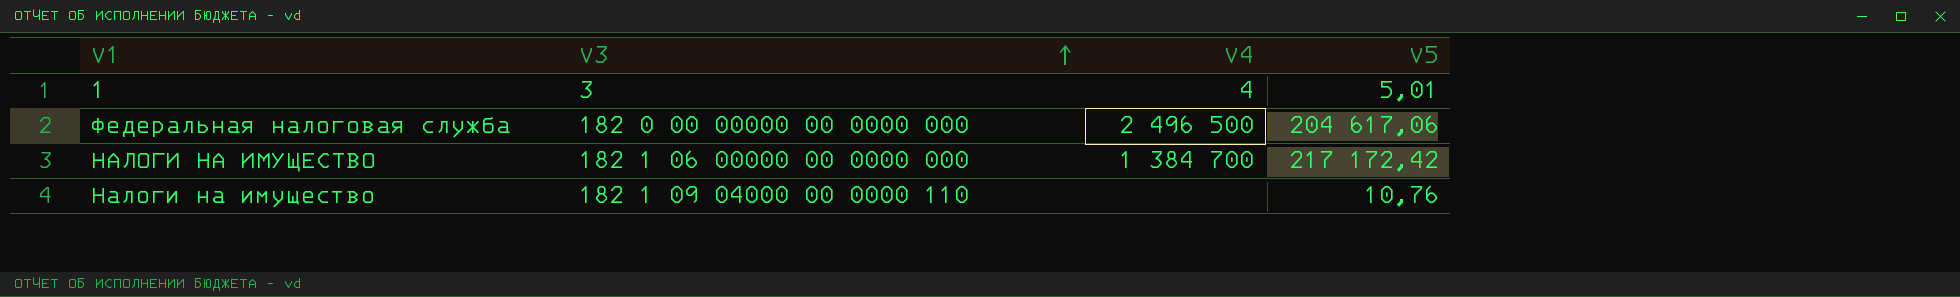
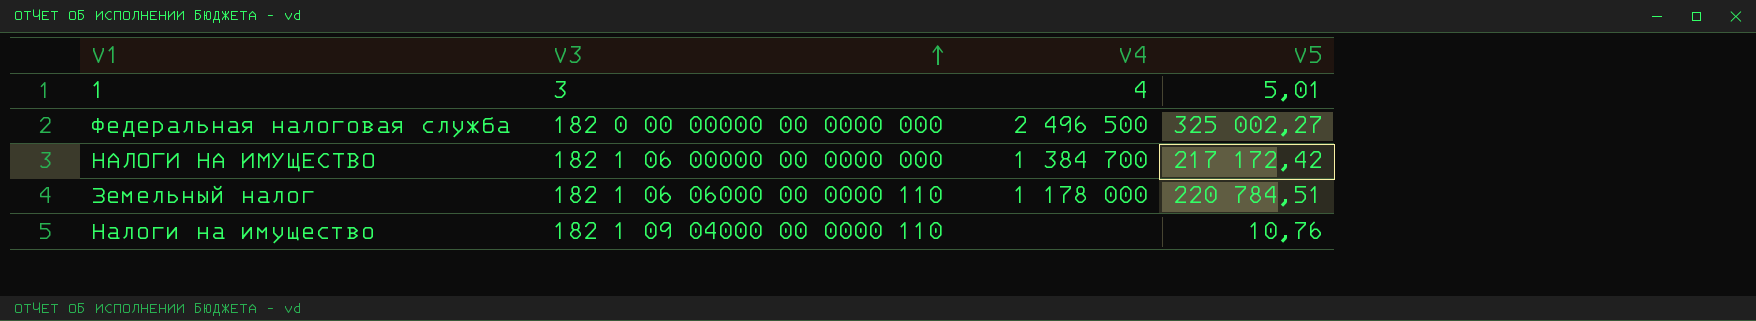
Федеральная налоговая служба | V5: 204 617,06 -> 325 002,27
row Земельный налог: none -> 182 1 06 06000 00 0000 110 | 1 178 000 | 220 784,51

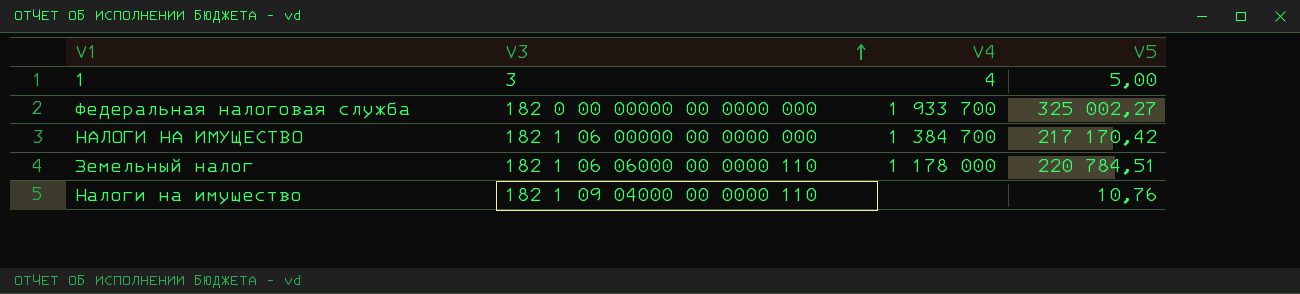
1 | V5: 5,01 -> 5,00
Федеральная налоговая служба | V4: 2 496 500 -> 1 933 700
НАЛОГИ НА ИМУЩЕСТВО | V5: 217 172,42 -> 217 170,42

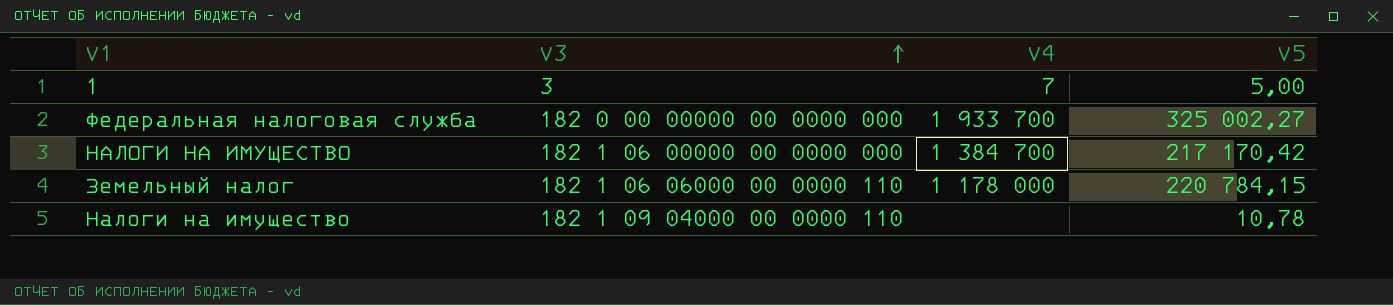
1 | V4: 4 -> 7
Земельный налог | V5: 220 784,51 -> 220 784,15
Налоги на имущество | V5: 10,76 -> 10,78

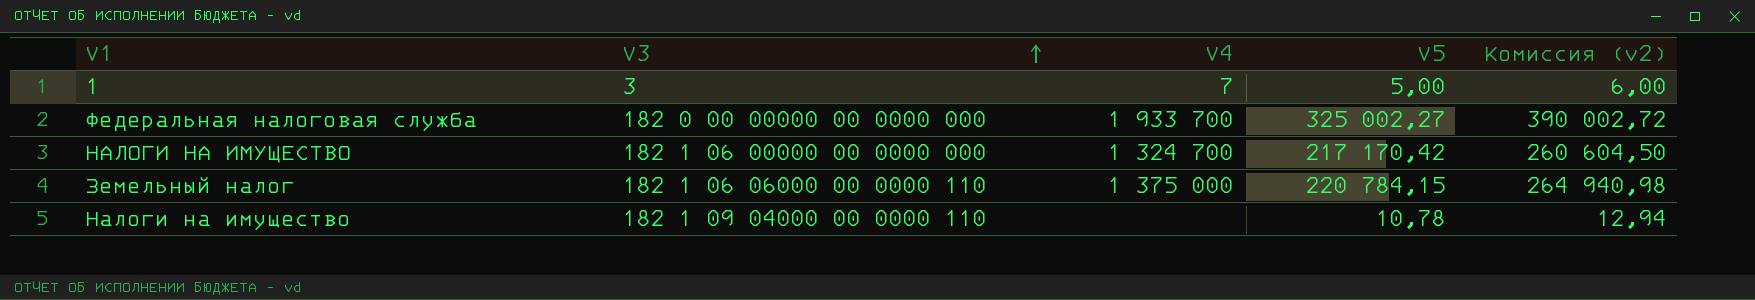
column Комиссия (v2) | formula: none -> [V5] * 1,2
НАЛОГИ НА ИМУЩЕСТВО | V4: 1 384 700 -> 1 324 700
Земельный налог | V4: 1 178 000 -> 1 375 000

